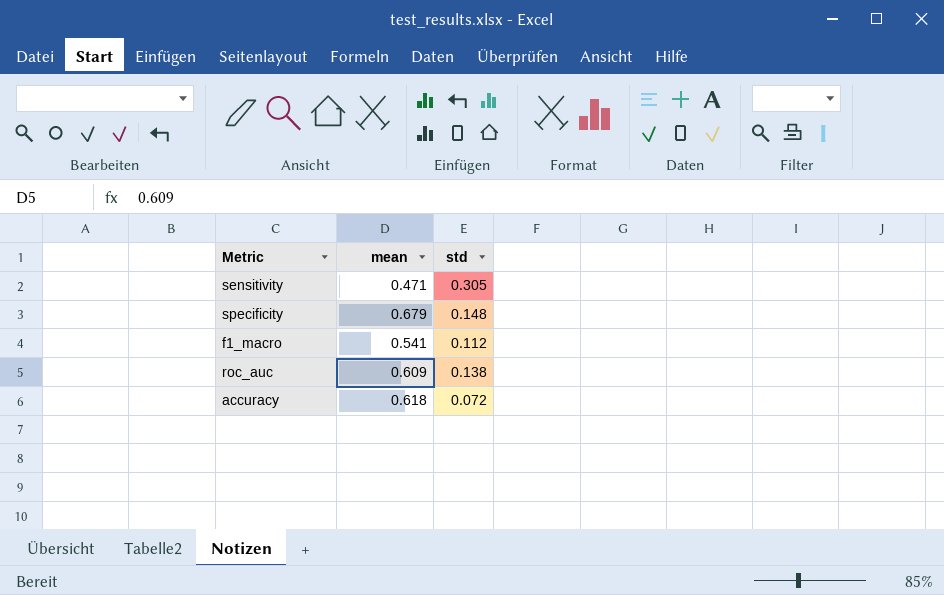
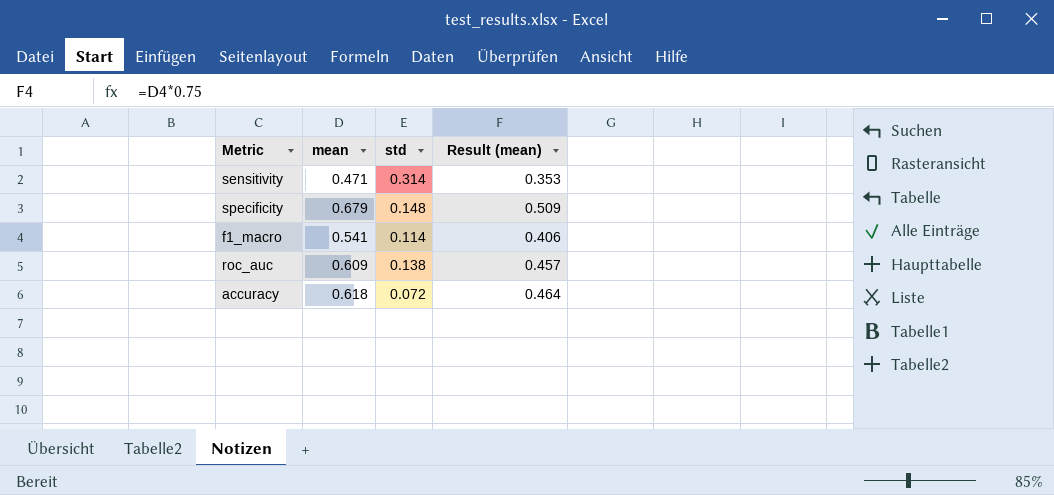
column Result (mean) | formula: none -> [mean] * 0.75
sensitivity | std: 0.305 -> 0.314
f1_macro | std: 0.112 -> 0.114

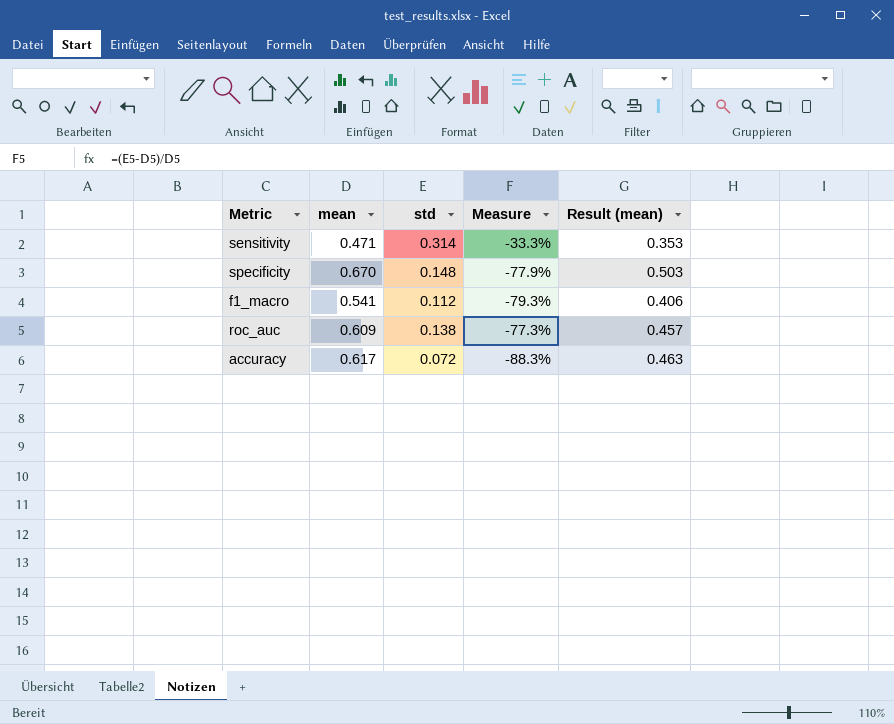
column Measure | formula: none -> ([std] - [mean]) / [mean]
specificity | mean: 0.679 -> 0.670
specificity | Result (mean): 0.509 -> 0.503
f1_macro | std: 0.114 -> 0.112
accuracy | mean: 0.618 -> 0.617
accuracy | Result (mean): 0.464 -> 0.463

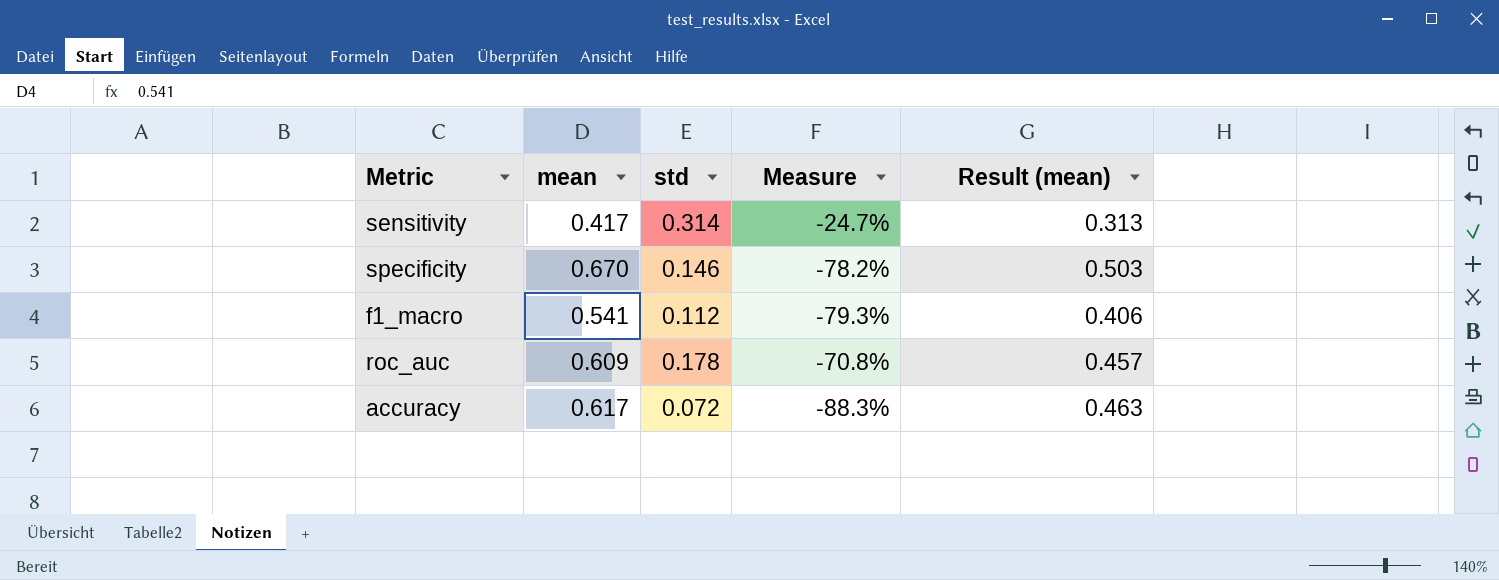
sensitivity | mean: 0.471 -> 0.417
sensitivity | Measure: -33.3% -> -24.7%
sensitivity | Result (mean): 0.353 -> 0.313
specificity | std: 0.148 -> 0.146
specificity | Measure: -77.9% -> -78.2%
roc_auc | std: 0.138 -> 0.178
roc_auc | Measure: -77.3% -> -70.8%

